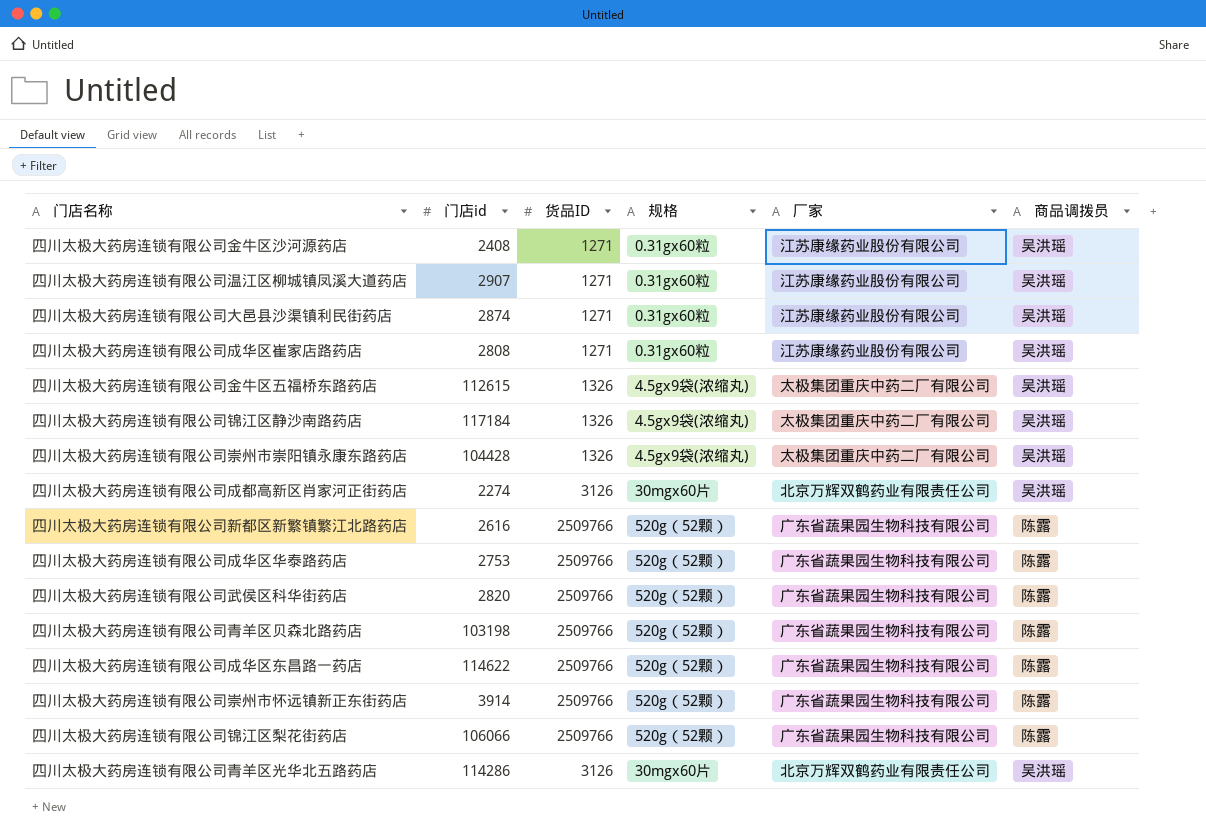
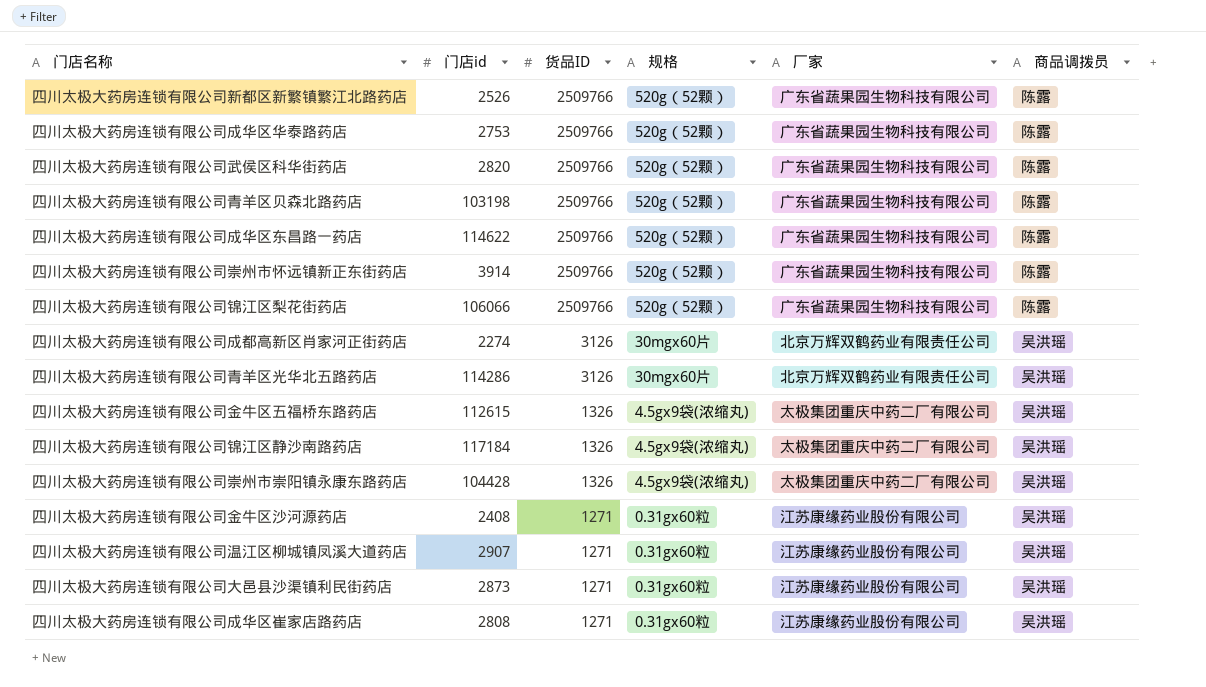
row order: none -> 货品ID descending
四川太极大药房连锁有限公司新都区新繁镇繁江北路药店 | 门店id: 2616 -> 2526
四川太极大药房连锁有限公司大邑县沙渠镇利民街药店 | 门店id: 2874 -> 2873

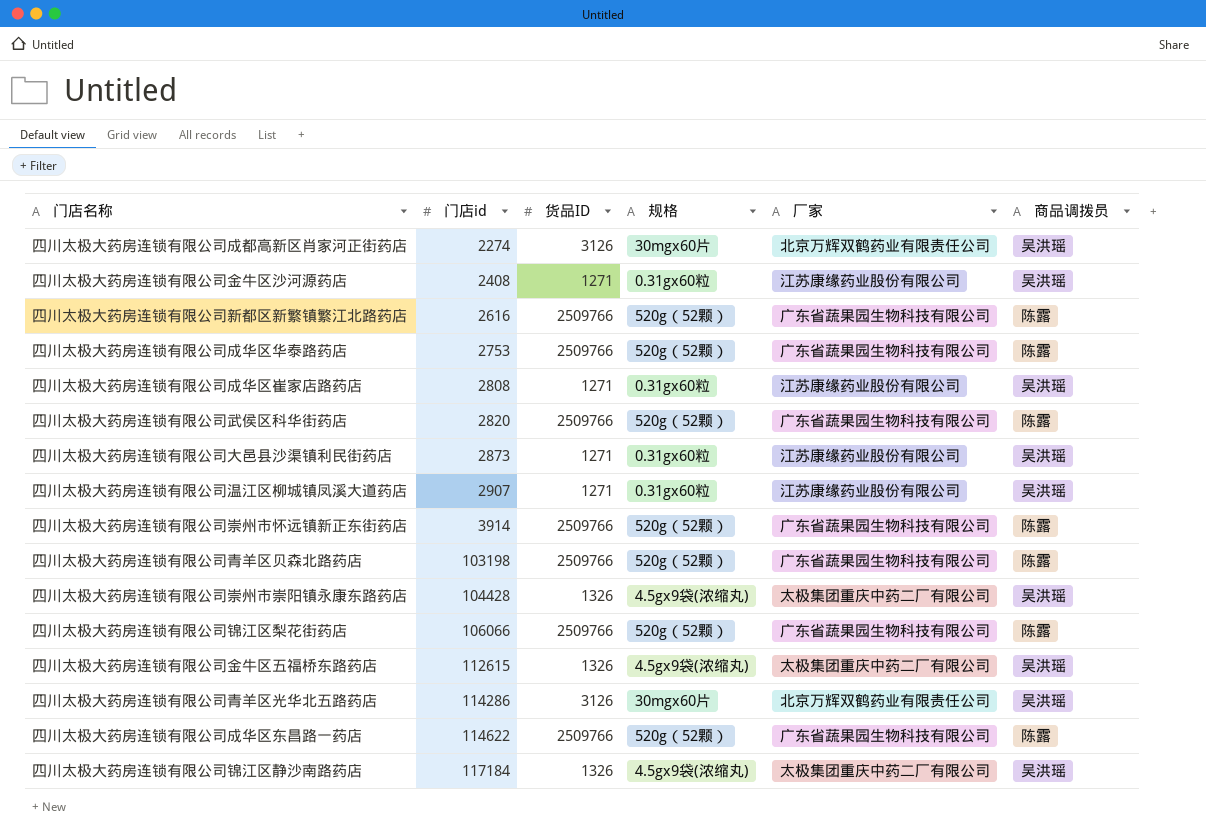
row order: 货品ID descending -> 门店id ascending
四川太极大药房连锁有限公司新都区新繁镇繁江北路药店 | 门店id: 2526 -> 2616

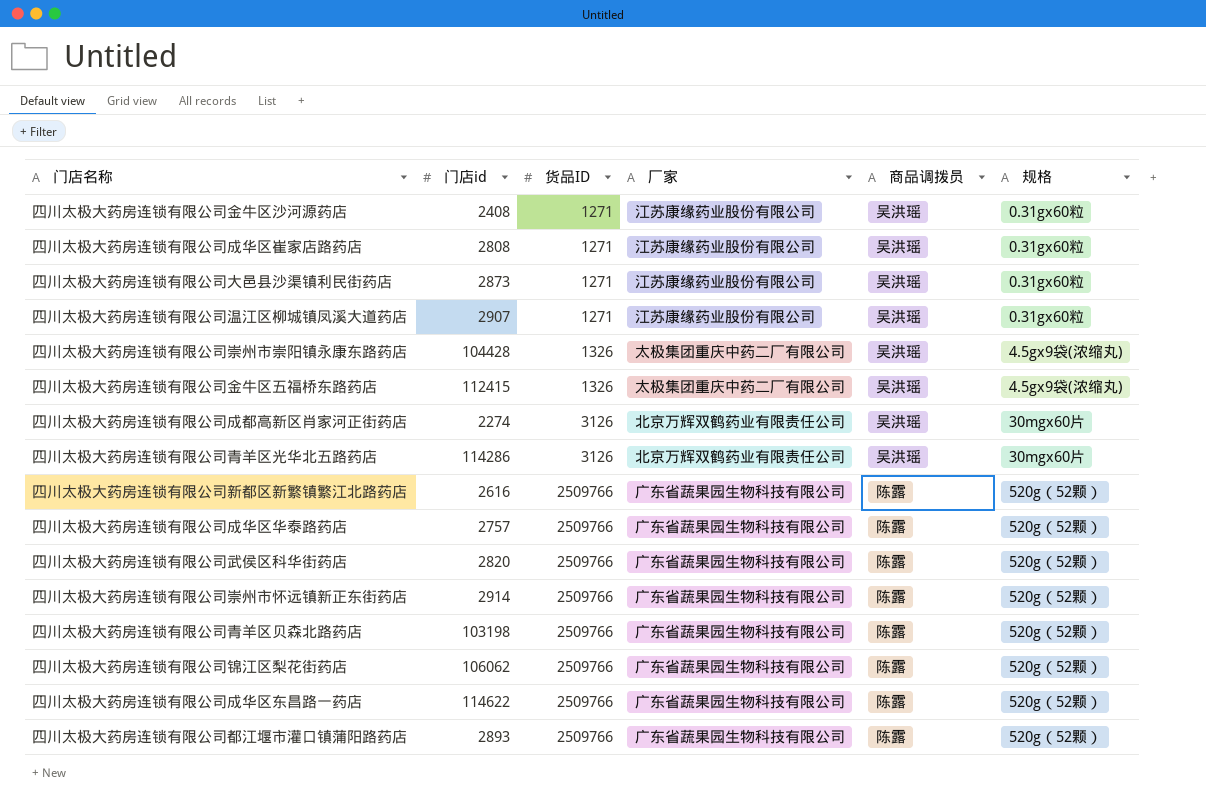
row order: 门店id ascending -> 货品ID ascending
column 规格 | position: 4 -> 6
row 四川太极大药房连锁有限公司锦江区静沙南路药店: 117184 | 1326 | 4.5gx9袋(浓缩丸) | 太极集团重庆中药二厂有限公司 | 吴洪瑶 -> none
四川太极大药房连锁有限公司金牛区五福桥东路药店 | 门店id: 112615 -> 112415
四川太极大药房连锁有限公司成华区华泰路药店 | 门店id: 2753 -> 2757
四川太极大药房连锁有限公司崇州市怀远镇新正东街药店 | 门店id: 3914 -> 2914
四川太极大药房连锁有限公司锦江区梨花街药店 | 门店id: 106066 -> 106062
row 四川太极大药房连锁有限公司都江堰市灌口镇蒲阳路药店: none -> 2893 | 2509766 | 广东省蔬果园生物科技有限公司 | 陈露 | 520g（52颗）

